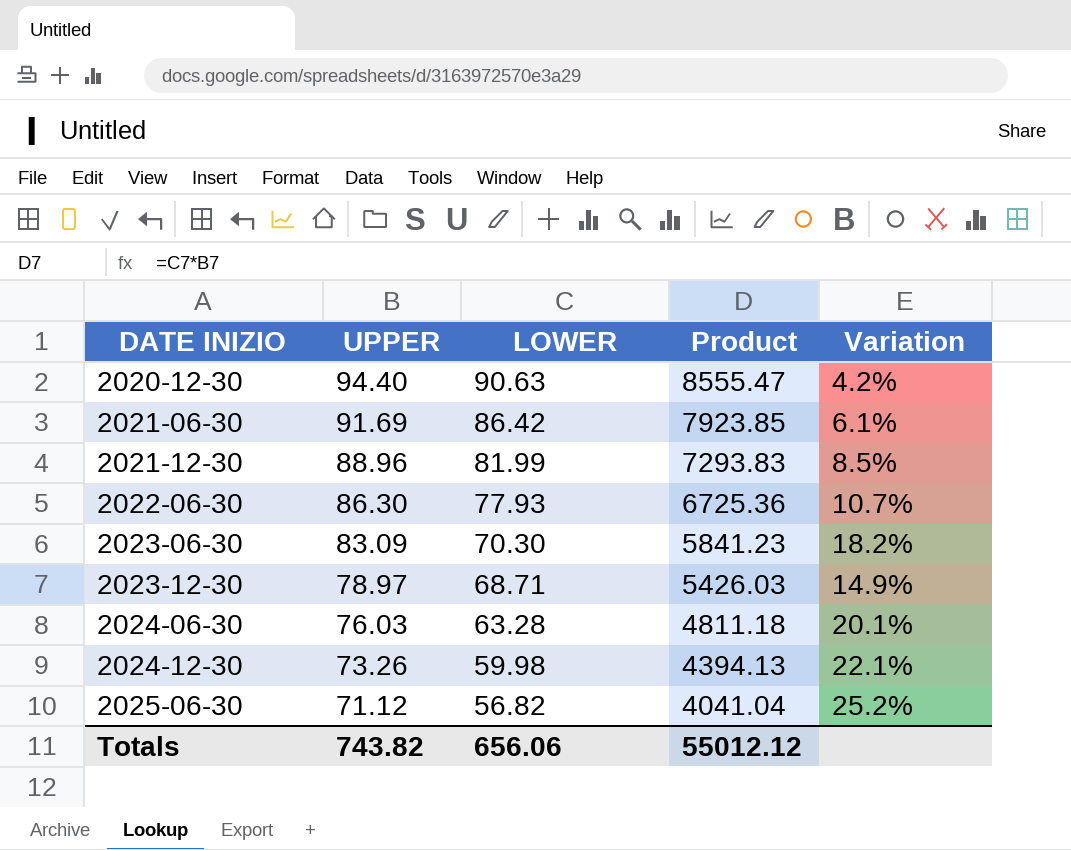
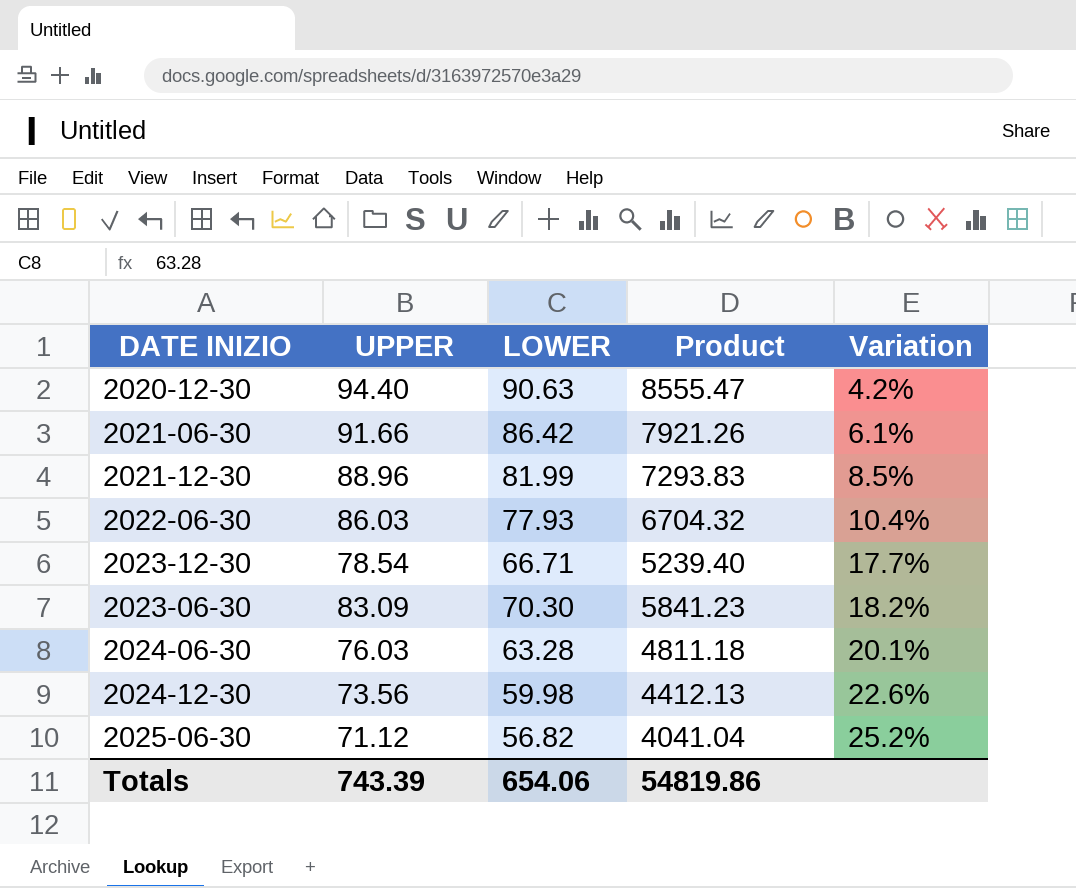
row order: DATE INIZIO ascending -> Variation ascending
2021-06-30 | UPPER: 91.69 -> 91.66
2021-06-30 | Product: 7923.85 -> 7921.26
2022-06-30 | UPPER: 86.30 -> 86.03
2022-06-30 | Product: 6725.36 -> 6704.32
2022-06-30 | Variation: 10.7% -> 10.4%
2023-12-30 | UPPER: 78.97 -> 78.54
2023-12-30 | LOWER: 68.71 -> 66.71
2023-12-30 | Product: 5426.03 -> 5239.40
2023-12-30 | Variation: 14.9% -> 17.7%
2024-12-30 | UPPER: 73.26 -> 73.56
2024-12-30 | Product: 4394.13 -> 4412.13
2024-12-30 | Variation: 22.1% -> 22.6%
Totals | UPPER: 743.82 -> 743.39
Totals | LOWER: 656.06 -> 654.06
Totals | Product: 55012.12 -> 54819.86

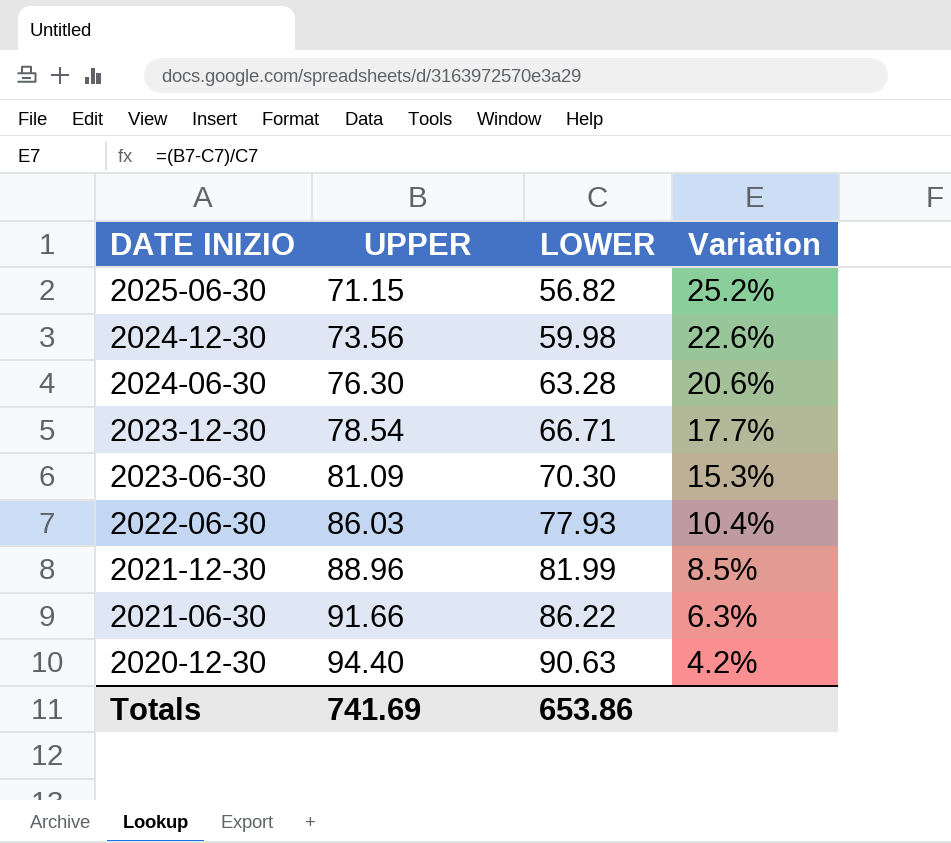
row order: Variation ascending -> DATE INIZIO descending
column Product | formula: [UPPER] * [LOWER] -> none
2025-06-30 | UPPER: 71.12 -> 71.15
2024-06-30 | UPPER: 76.03 -> 76.30
2024-06-30 | Variation: 20.1% -> 20.6%
2023-06-30 | UPPER: 83.09 -> 81.09
2023-06-30 | Variation: 18.2% -> 15.3%
2021-06-30 | LOWER: 86.42 -> 86.22
2021-06-30 | Variation: 6.1% -> 6.3%
Totals | UPPER: 743.39 -> 741.69
Totals | LOWER: 654.06 -> 653.86

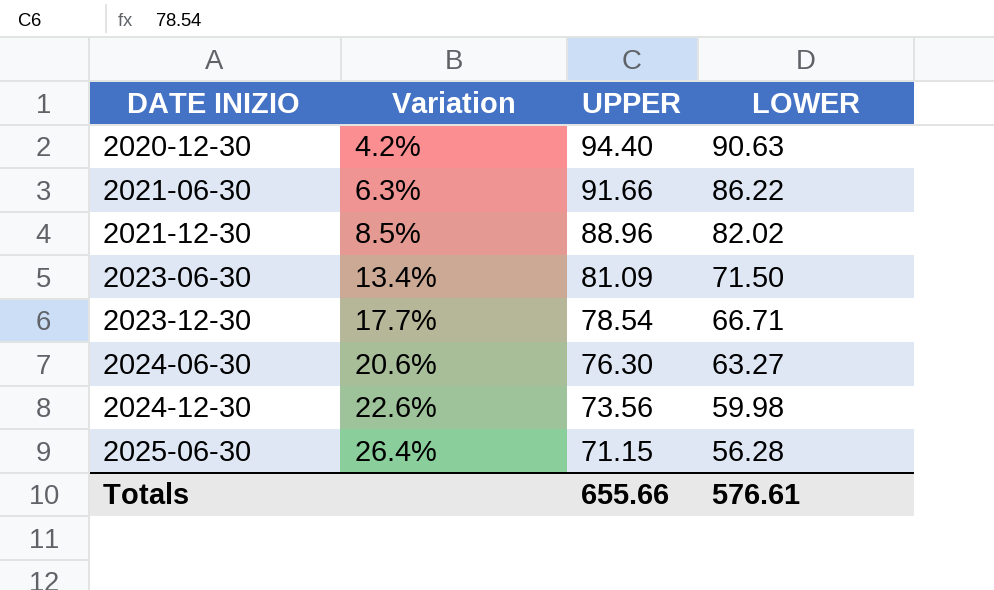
row order: DATE INIZIO descending -> DATE INIZIO ascending
column Variation | position: 4 -> 2
row 2022-06-30: 86.03 | 77.93 | 10.4% -> none
2021-12-30 | LOWER: 81.99 -> 82.02
2023-06-30 | Variation: 15.3% -> 13.4%
2023-06-30 | LOWER: 70.30 -> 71.50
2024-06-30 | LOWER: 63.28 -> 63.27
2025-06-30 | Variation: 25.2% -> 26.4%
2025-06-30 | LOWER: 56.82 -> 56.28
Totals | UPPER: 741.69 -> 655.66
Totals | LOWER: 653.86 -> 576.61

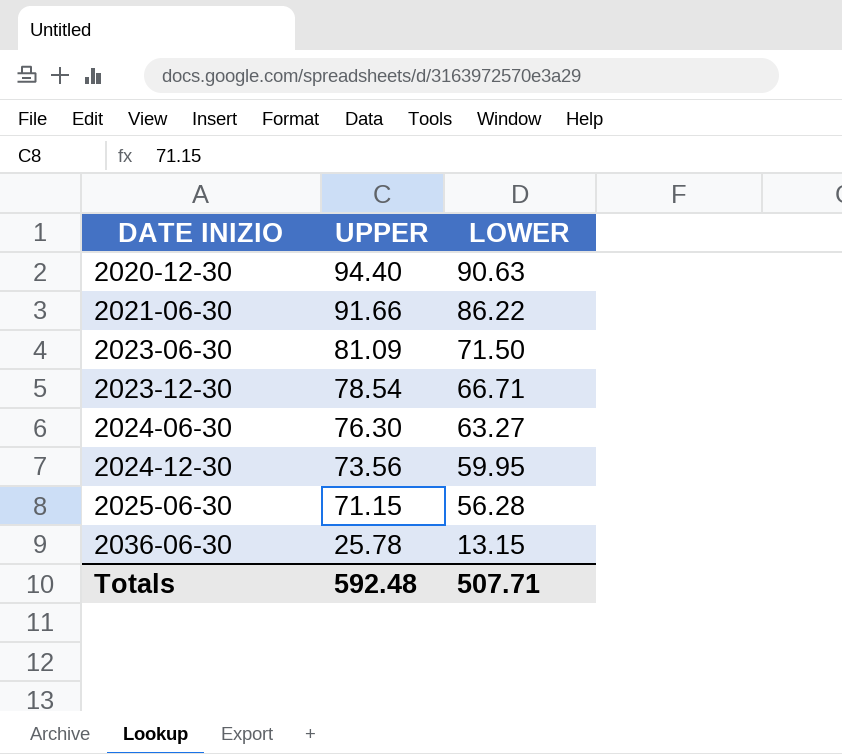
column Variation | formula: ([UPPER] - [LOWER]) / [LOWER] -> none
row 2021-12-30: 8.5% | 88.96 | 82.02 -> none
2024-12-30 | LOWER: 59.98 -> 59.95
row 2036-06-30: none -> 25.78 | 13.15
Totals | UPPER: 655.66 -> 592.48
Totals | LOWER: 576.61 -> 507.71

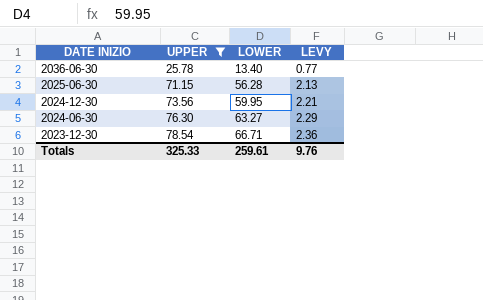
filter: none -> UPPER <= 78.54
row order: DATE INIZIO ascending -> DATE INIZIO descending
column LEVY | formula: none -> [UPPER] * 0.03
2036-06-30 | LOWER: 13.15 -> 13.40
Totals | UPPER: 592.48 -> 325.33
Totals | LOWER: 507.71 -> 259.61

